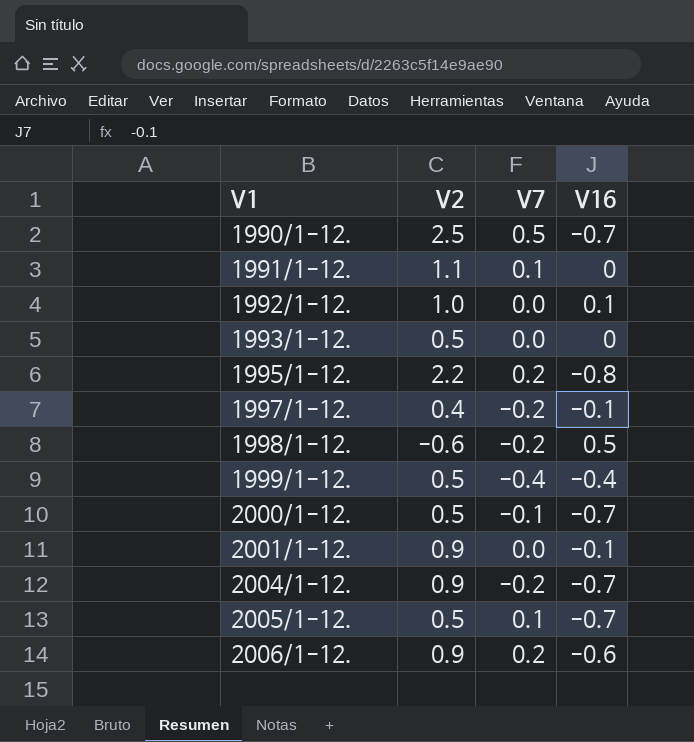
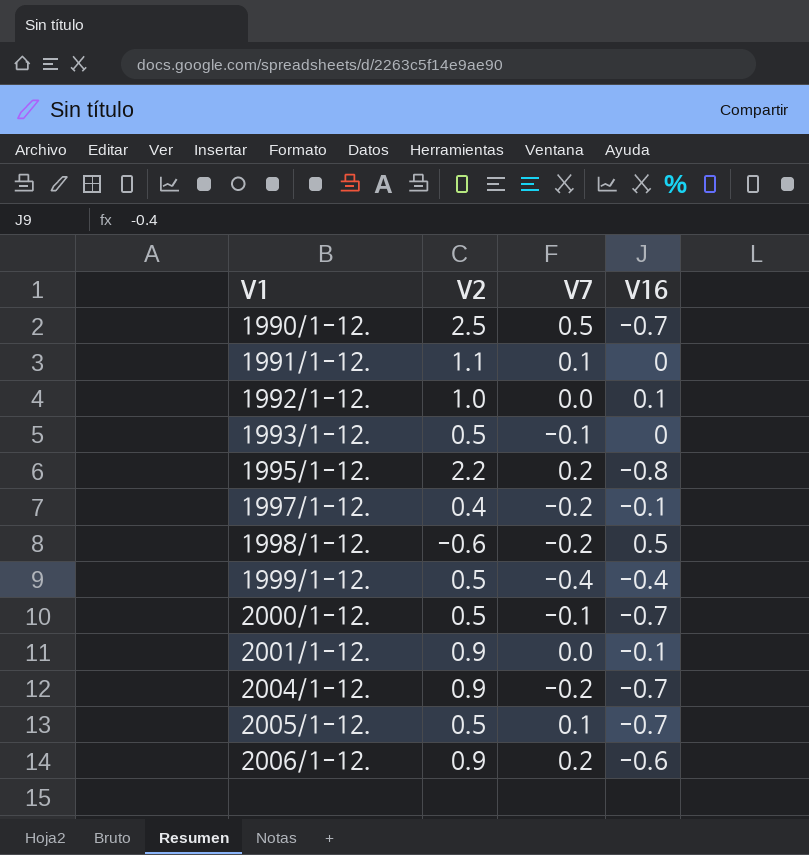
1993/1-12. | V7: 0.0 -> -0.1

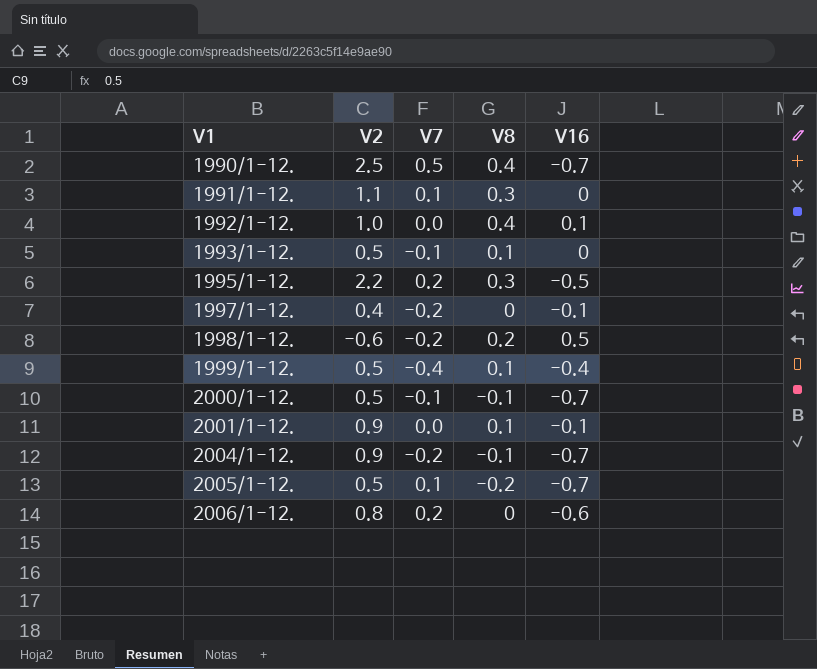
column V8 | position: none -> 4
1995/1-12. | V16: -0.8 -> -0.5
2006/1-12. | V2: 0.9 -> 0.8

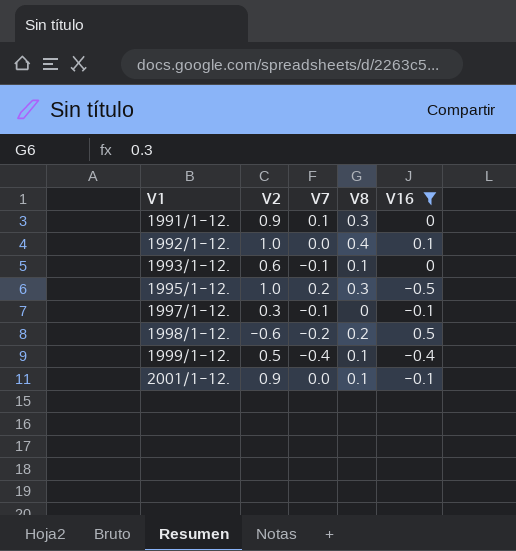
filter: none -> V16 >= -0.5
1991/1-12. | V2: 1.1 -> 0.9
1993/1-12. | V2: 0.5 -> 0.6
1995/1-12. | V2: 2.2 -> 1.0
1997/1-12. | V2: 0.4 -> 0.3
1997/1-12. | V7: -0.2 -> -0.1

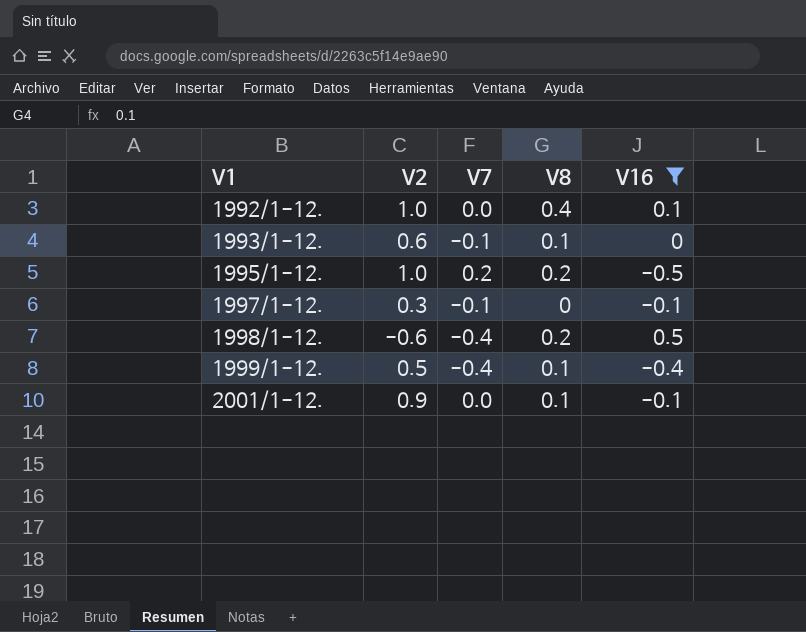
row 1991/1-12.: 0.9 | 0.1 | 0.3 | 0 -> none
1995/1-12. | V8: 0.3 -> 0.2
1998/1-12. | V7: -0.2 -> -0.4

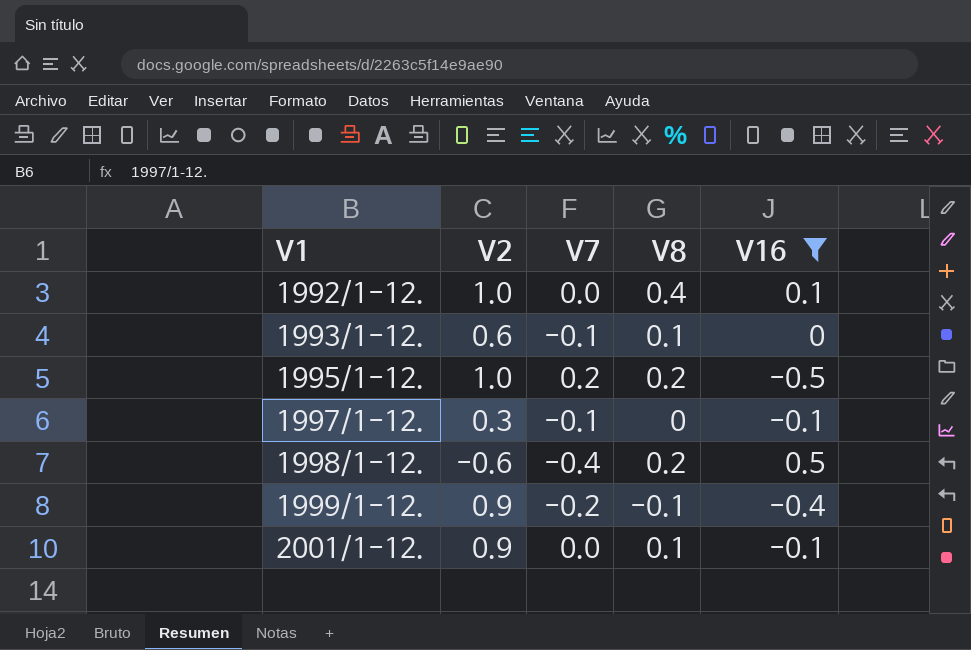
1999/1-12. | V2: 0.5 -> 0.9
1999/1-12. | V7: -0.4 -> -0.2
1999/1-12. | V8: 0.1 -> -0.1

